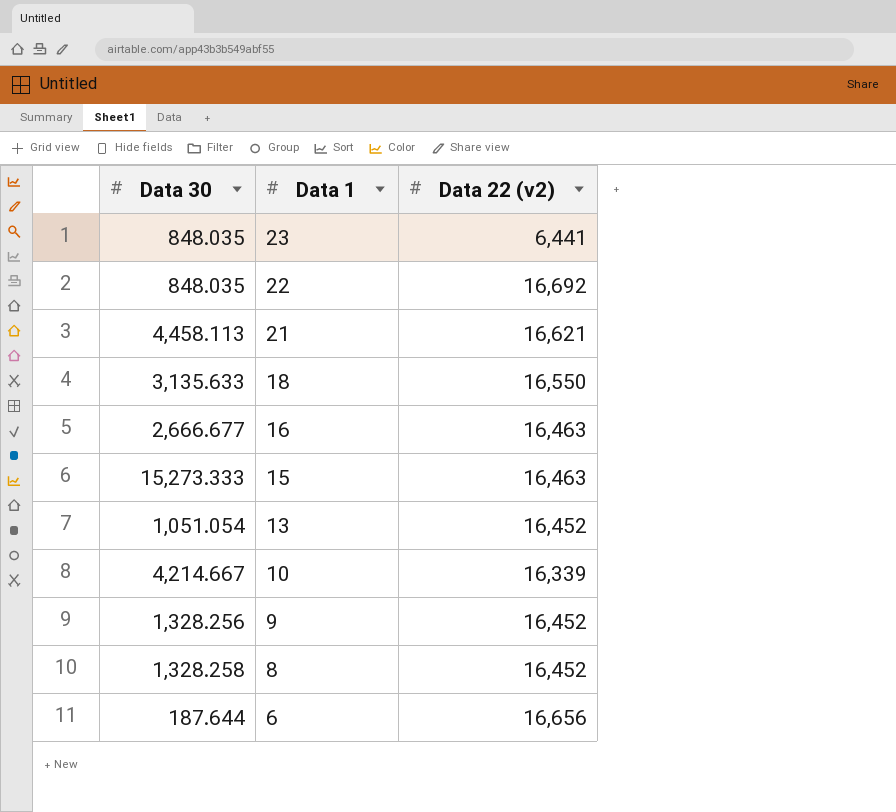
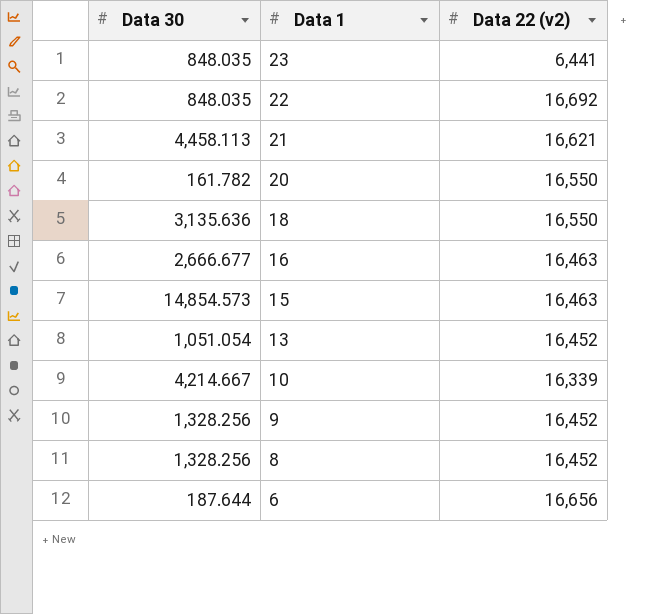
row 20: none -> 161.782 | 16,550
18 | Data 30: 3,135.633 -> 3,135.636
15 | Data 30: 15,273.333 -> 14,854.573
8 | Data 30: 1,328.258 -> 1,328.256

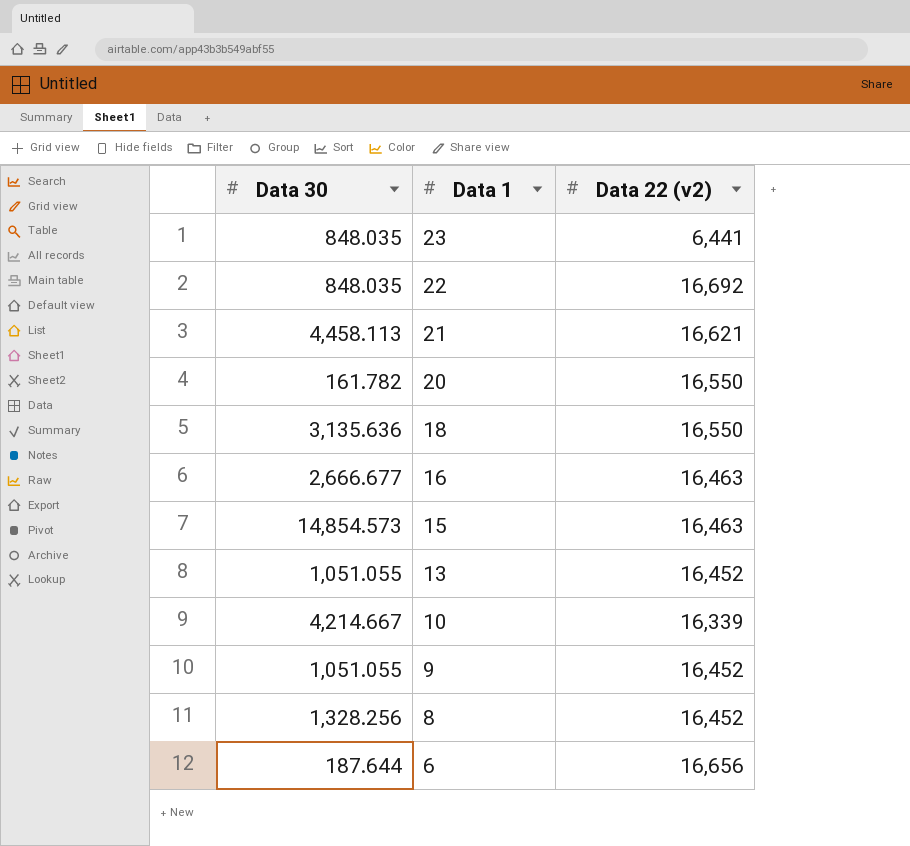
13 | Data 30: 1,051.054 -> 1,051.055
9 | Data 30: 1,328.256 -> 1,051.055

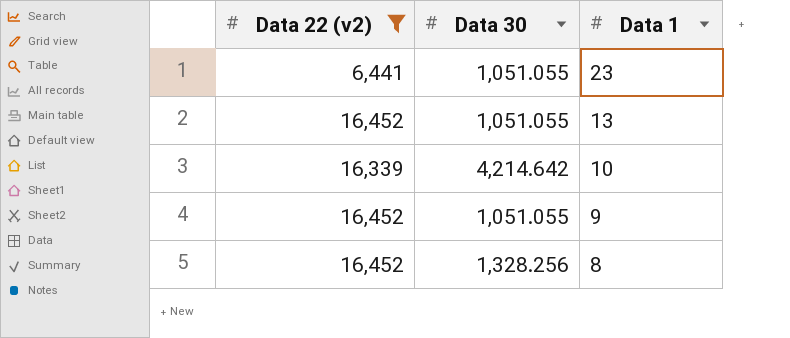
filter: none -> Data 22 (v2) <= 16,452
column Data 22 (v2) | position: 3 -> 1
23 | Data 30: 848.035 -> 1,051.055
10 | Data 30: 4,214.667 -> 4,214.642

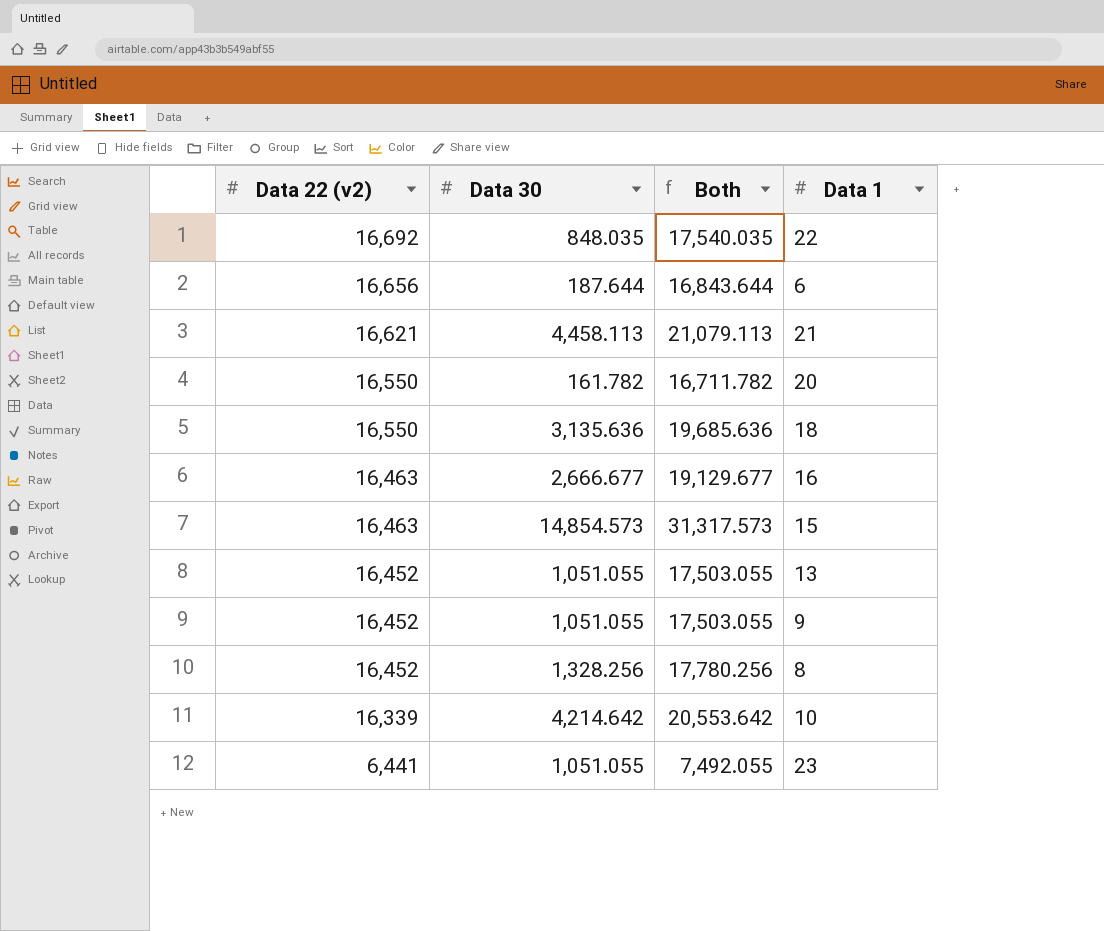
filter: Data 22 (v2) <= 16,452 -> none
row order: Data 1 descending -> Data 22 (v2) descending
column Both | formula: none -> [Data 22 (v2)] + [Data 30]

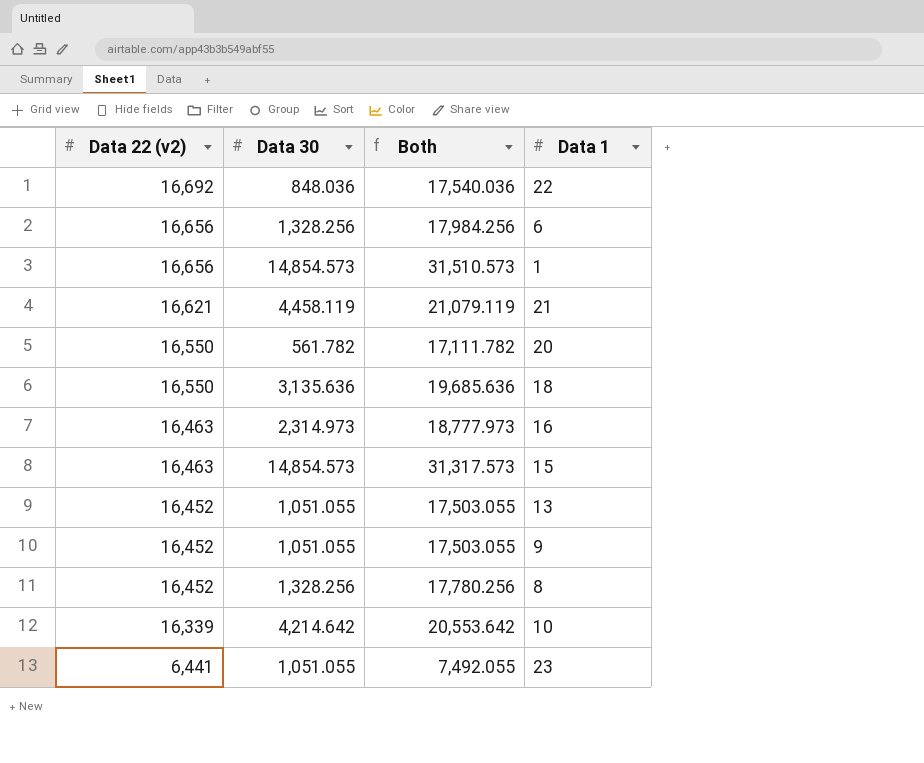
22 | Data 30: 848.035 -> 848.036
22 | Both: 17,540.035 -> 17,540.036
6 | Data 30: 187.644 -> 1,328.256
6 | Both: 16,843.644 -> 17,984.256
row 1: none -> 16,656 | 14,854.573 | 31,510.573
21 | Data 30: 4,458.113 -> 4,458.119
21 | Both: 21,079.113 -> 21,079.119
20 | Data 30: 161.782 -> 561.782
20 | Both: 16,711.782 -> 17,111.782
16 | Data 30: 2,666.677 -> 2,314.973
16 | Both: 19,129.677 -> 18,777.973

